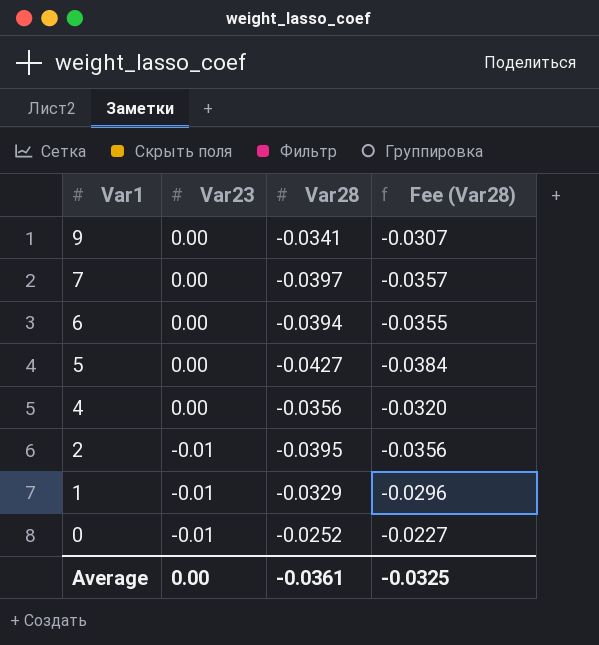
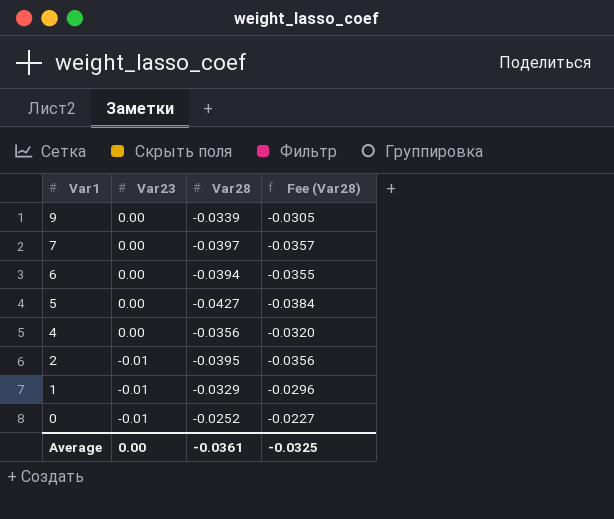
9 | Var28: -0.0341 -> -0.0339
9 | Fee (Var28): -0.0307 -> -0.0305

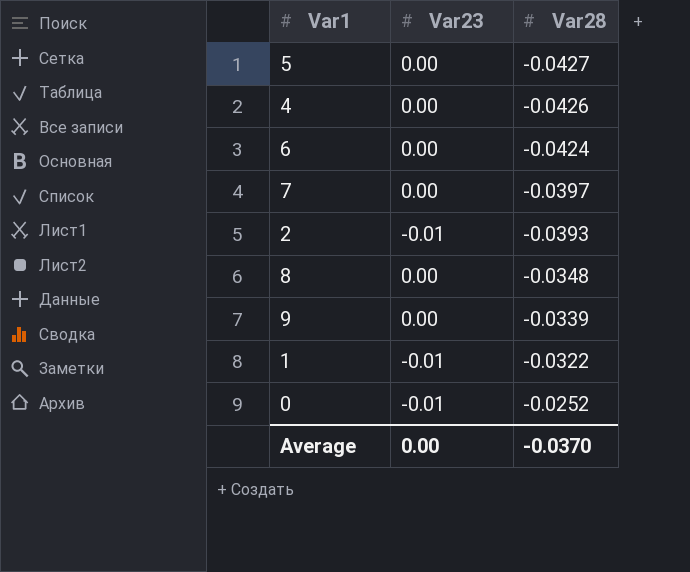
row order: Var1 descending -> Var28 ascending
column Fee (Var28) | formula: [Var28] * 0.9 -> none
4 | Var28: -0.0356 -> -0.0426
6 | Var28: -0.0394 -> -0.0424
2 | Var28: -0.0395 -> -0.0393
row 8: none -> 0.00 | -0.0348
1 | Var28: -0.0329 -> -0.0322
Average | Var28: -0.0361 -> -0.0370

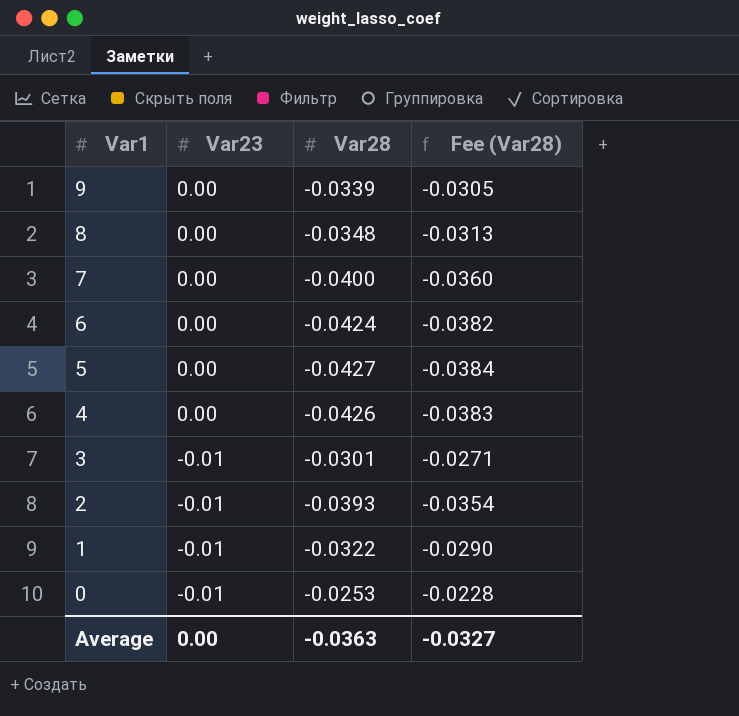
row order: Var28 ascending -> Var1 descending
column Fee (Var28) | formula: none -> [Var28] * 0.9
7 | Var28: -0.0397 -> -0.0400
row 3: none -> -0.01 | -0.0301 | -0.0271
0 | Var28: -0.0252 -> -0.0253
Average | Var28: -0.0370 -> -0.0363

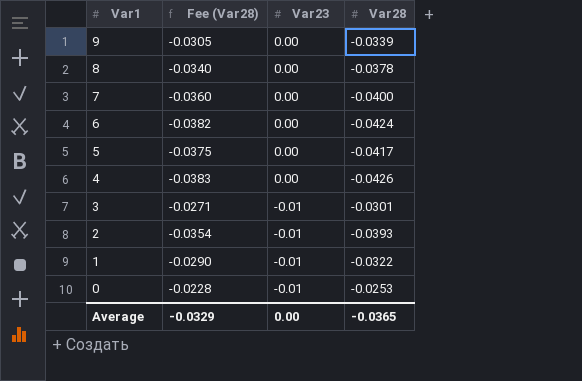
column Fee (Var28) | position: 4 -> 2
8 | Fee (Var28): -0.0313 -> -0.0340
8 | Var28: -0.0348 -> -0.0378
5 | Fee (Var28): -0.0384 -> -0.0375
5 | Var28: -0.0427 -> -0.0417
Average | Fee (Var28): -0.0327 -> -0.0329
Average | Var28: -0.0363 -> -0.0365

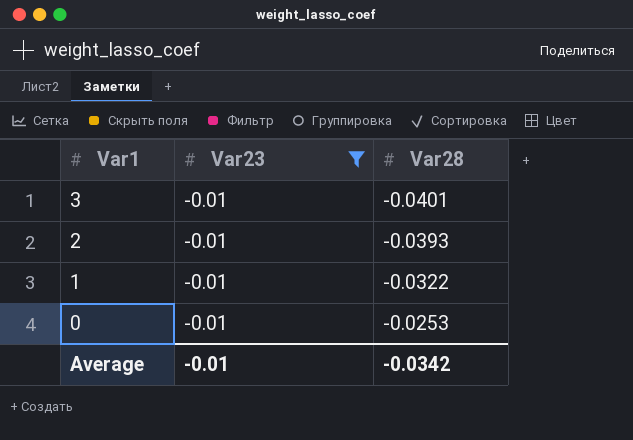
filter: none -> Var23 = -0.01
column Fee (Var28) | formula: [Var28] * 0.9 -> none
3 | Var28: -0.0301 -> -0.0401
Average | Var23: 0.00 -> -0.01
Average | Var28: -0.0365 -> -0.0342

